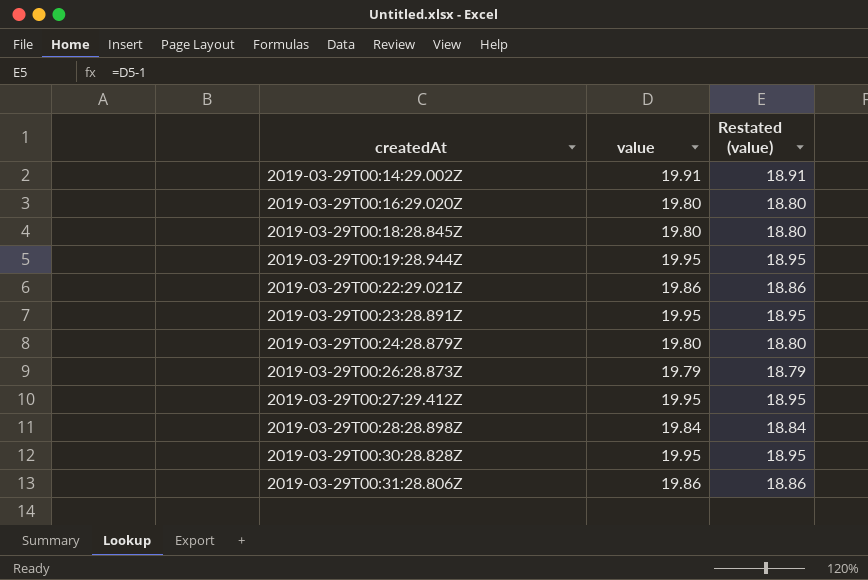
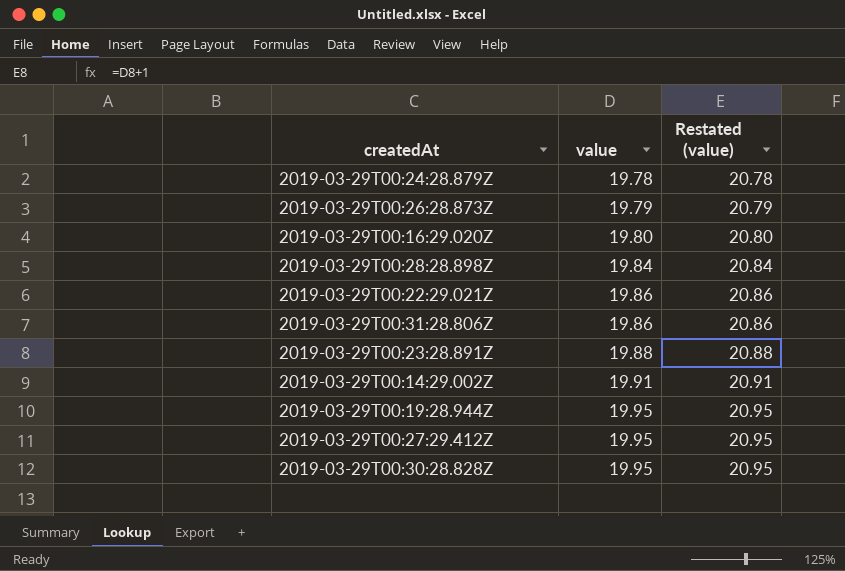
row order: createdAt ascending -> value ascending
column Restated (value) | formula: [value] - 1 -> [value] + 1
row 2019-03-29T00:18:28.845Z: 19.80 | 18.80 -> none
2019-03-29T00:24:28.879Z | value: 19.80 -> 19.78
2019-03-29T00:23:28.891Z | value: 19.95 -> 19.88

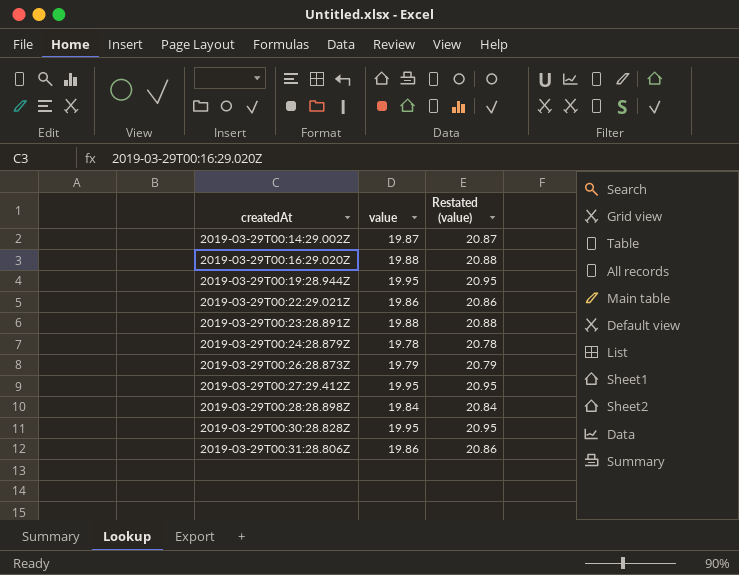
row order: value ascending -> createdAt ascending
2019-03-29T00:14:29.002Z | value: 19.91 -> 19.87
2019-03-29T00:14:29.002Z | Restated (value): 20.91 -> 20.87
2019-03-29T00:16:29.020Z | value: 19.80 -> 19.88
2019-03-29T00:16:29.020Z | Restated (value): 20.80 -> 20.88

